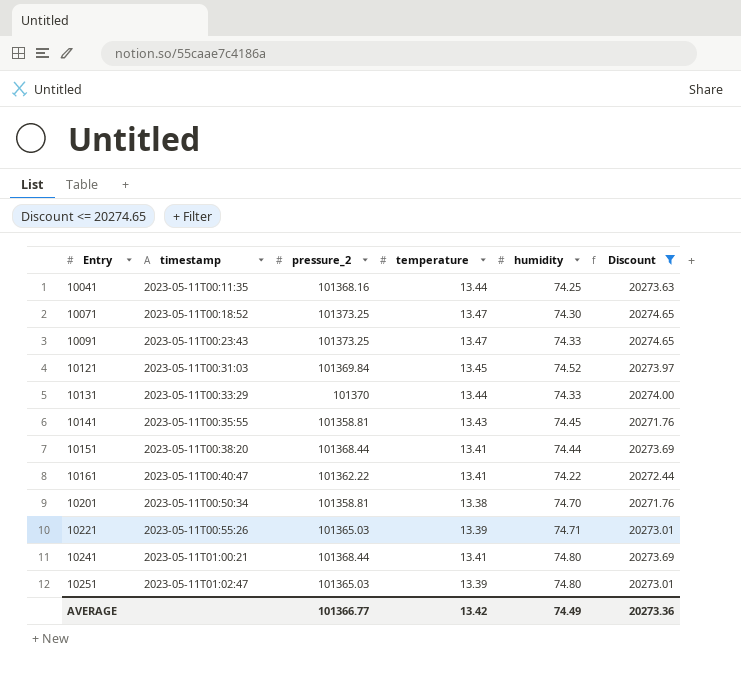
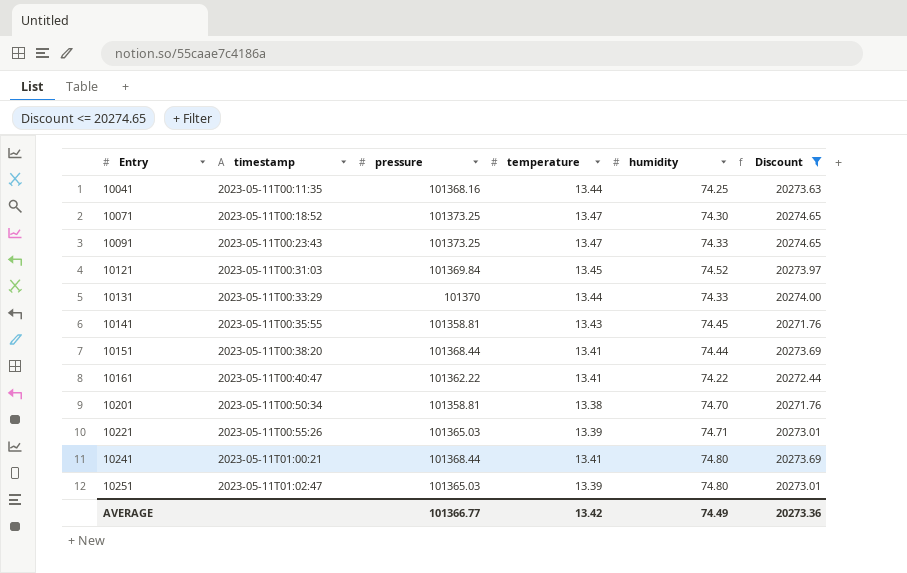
column name: pressure_2 -> pressure

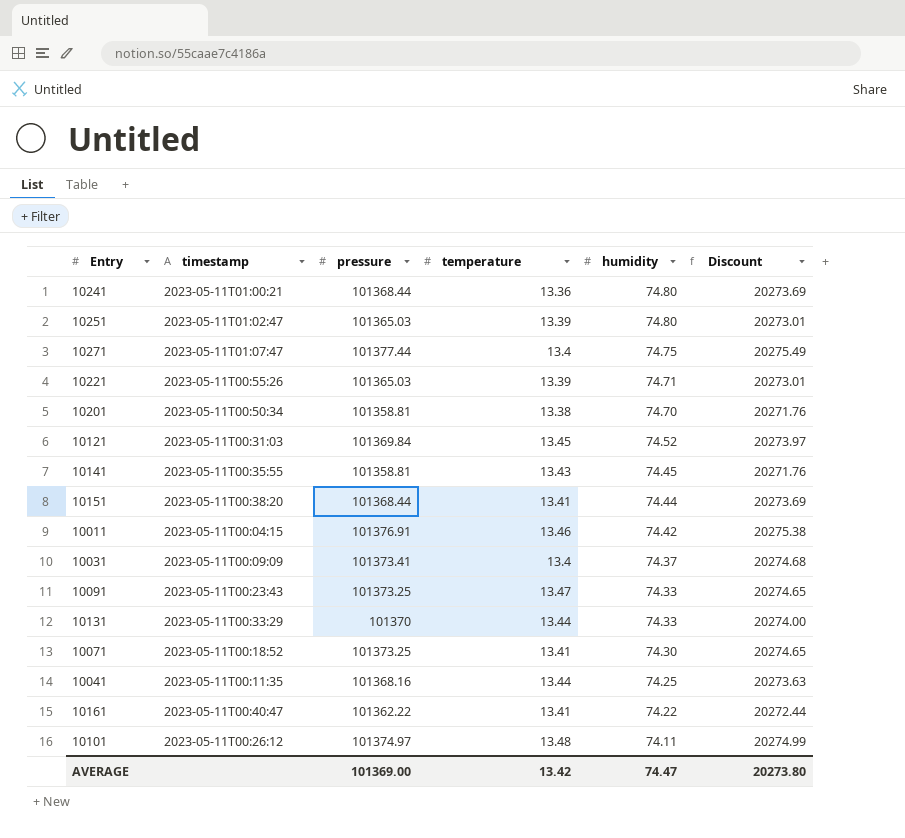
filter: Discount <= 20274.65 -> none
row order: Entry ascending -> humidity descending
10241 | temperature: 13.41 -> 13.36
10071 | temperature: 13.47 -> 13.41
AVERAGE | pressure: 101366.77 -> 101369.00
AVERAGE | humidity: 74.49 -> 74.47
AVERAGE | Discount: 20273.36 -> 20273.80

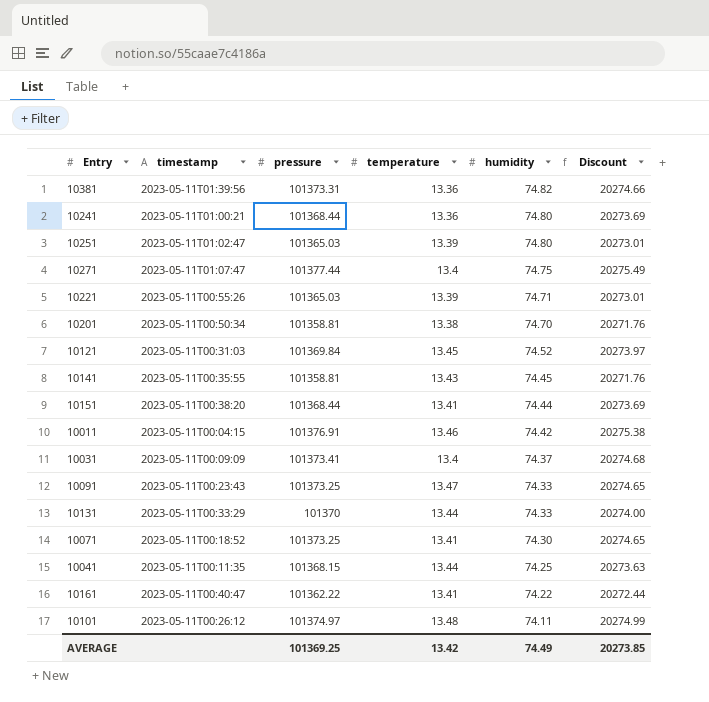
row 10381: none -> 2023-05-11T01:39:56 | 101373.31 | 13.36 | 74.82 | 20274.66
10041 | pressure: 101368.16 -> 101368.15
AVERAGE | pressure: 101369.00 -> 101369.25
AVERAGE | humidity: 74.47 -> 74.49
AVERAGE | Discount: 20273.80 -> 20273.85

